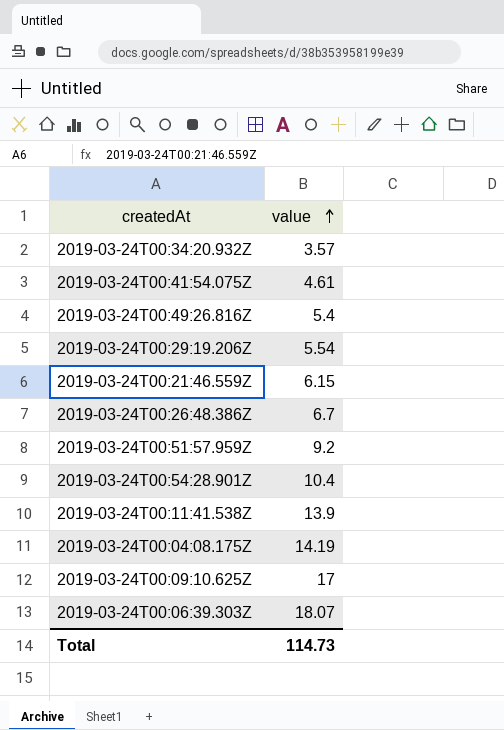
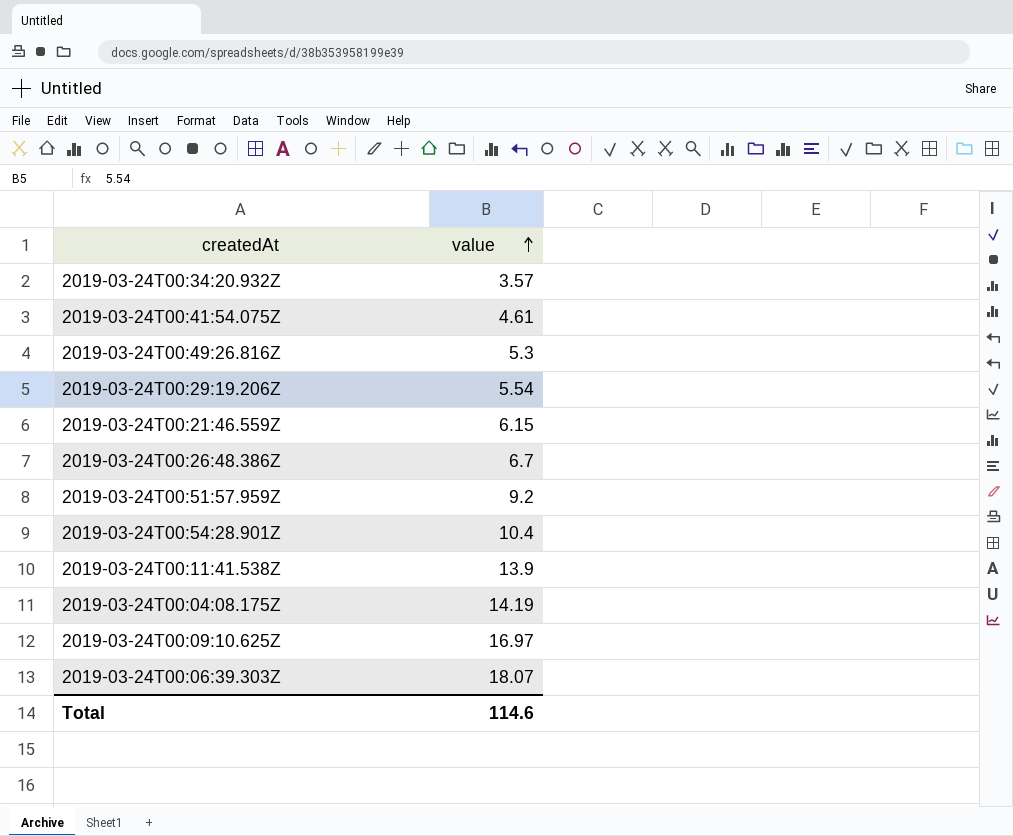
2019-03-24T00:49:26.816Z | value: 5.4 -> 5.3
2019-03-24T00:09:10.625Z | value: 17 -> 16.97
Total | value: 114.73 -> 114.6

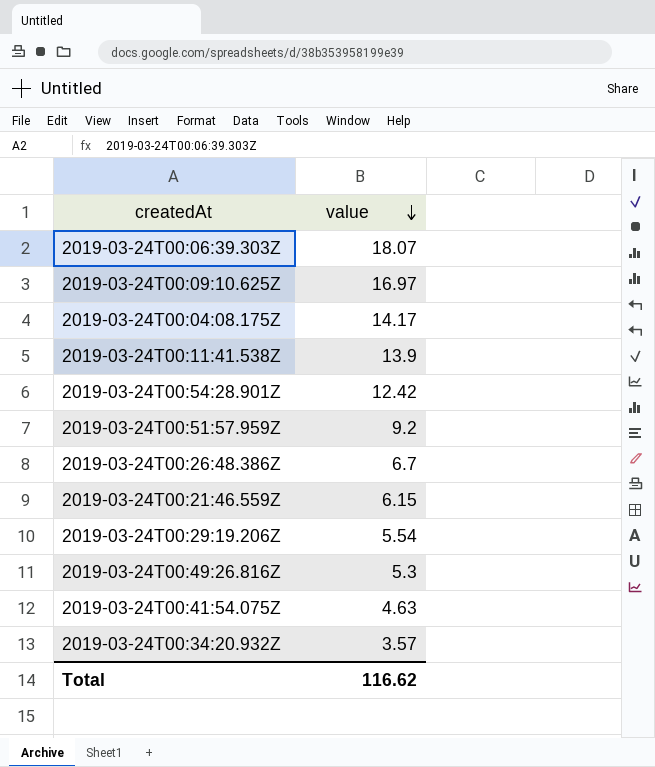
row order: value ascending -> value descending
2019-03-24T00:04:08.175Z | value: 14.19 -> 14.17
2019-03-24T00:54:28.901Z | value: 10.4 -> 12.42
2019-03-24T00:41:54.075Z | value: 4.61 -> 4.63
Total | value: 114.6 -> 116.62

